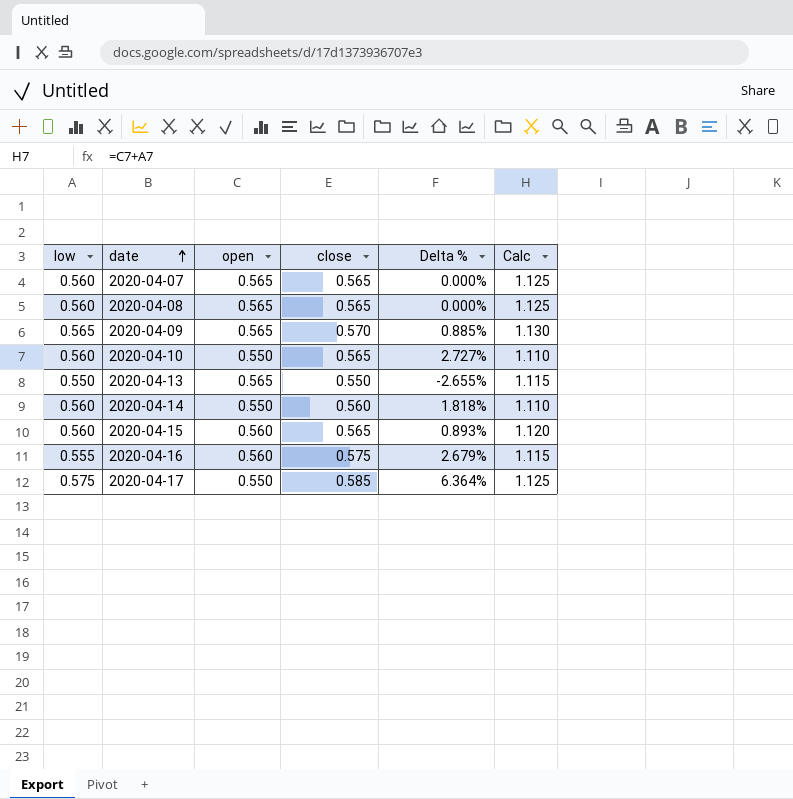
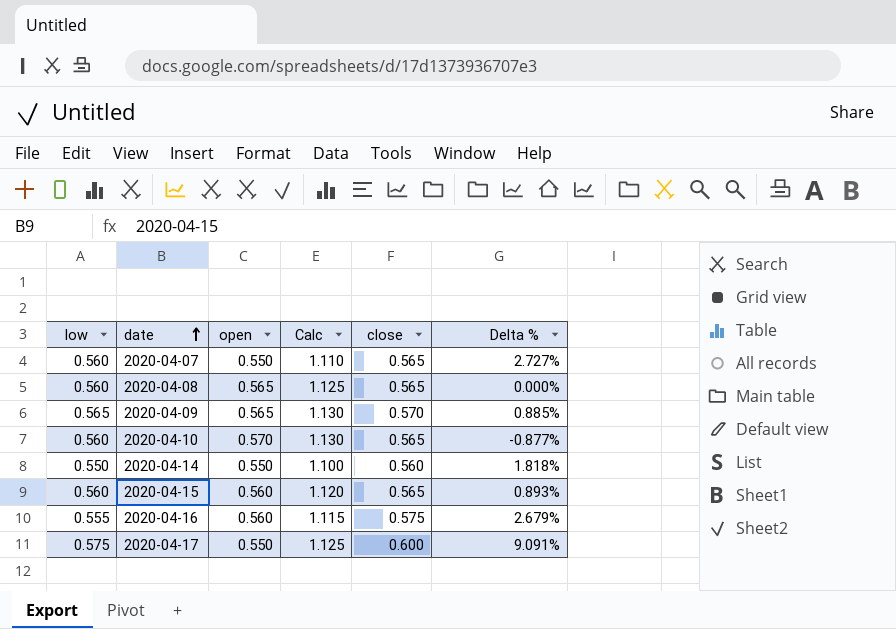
column Calc | position: 6 -> 4
row 2020-04-13: 0.550 | 0.565 | 0.550 | -2.655% | 1.115 -> none
2020-04-07 | open: 0.565 -> 0.550
2020-04-07 | Calc: 1.125 -> 1.110
2020-04-07 | Delta %: 0.000% -> 2.727%
2020-04-10 | open: 0.550 -> 0.570
2020-04-10 | Calc: 1.110 -> 1.130
2020-04-10 | Delta %: 2.727% -> -0.877%
2020-04-14 | low: 0.560 -> 0.550
2020-04-14 | Calc: 1.110 -> 1.100
2020-04-17 | close: 0.585 -> 0.600
2020-04-17 | Delta %: 6.364% -> 9.091%

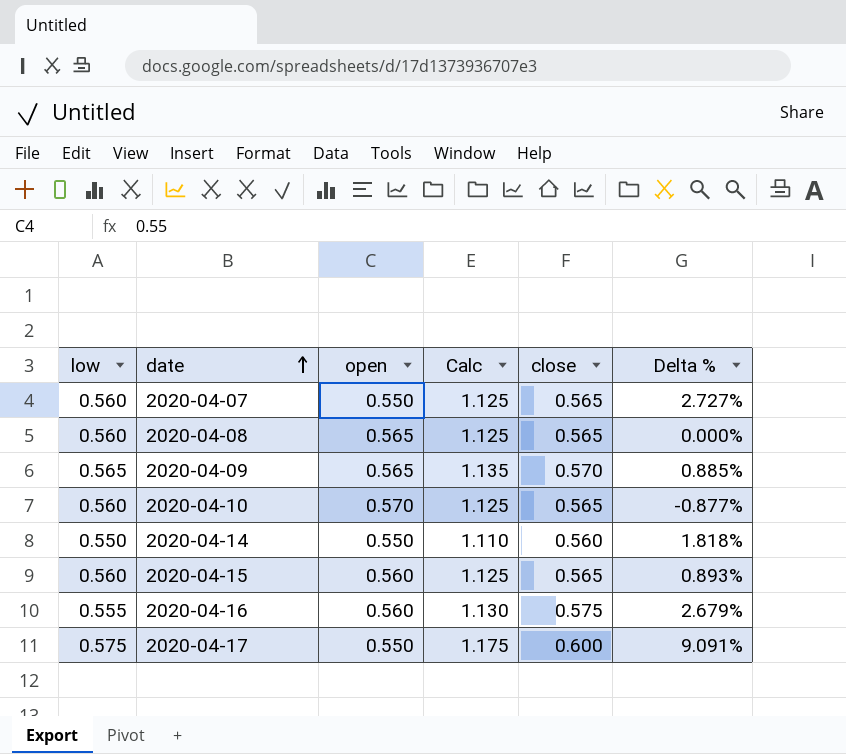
column Calc | formula: [low] + [open] -> [low] + [close]

